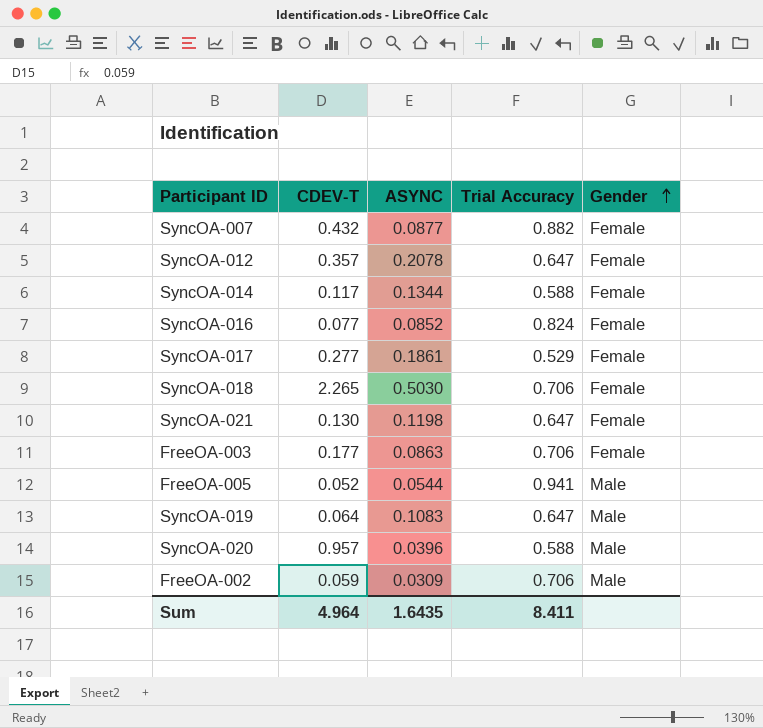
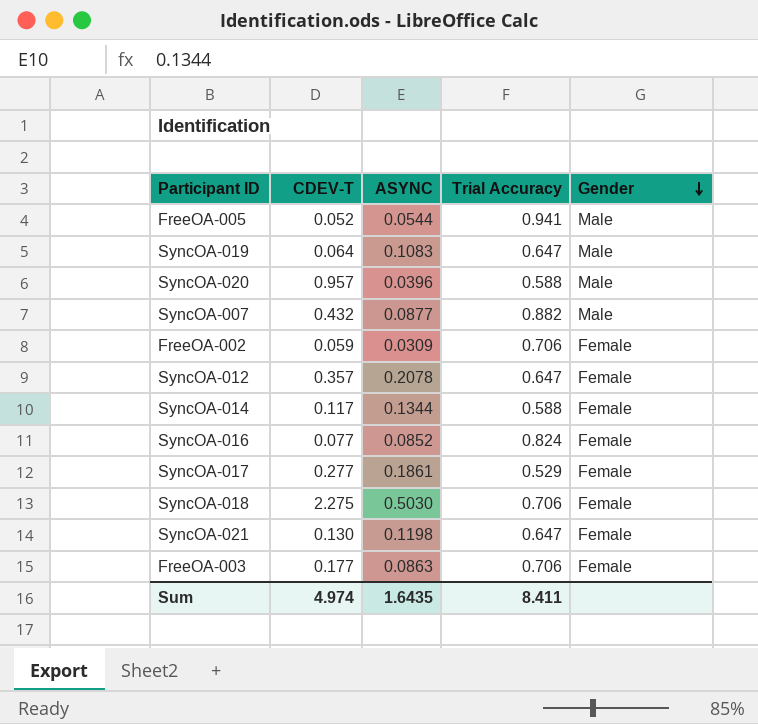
row order: Gender ascending -> Gender descending
SyncOA-007 | Gender: Female -> Male
FreeOA-002 | Gender: Male -> Female
SyncOA-018 | CDEV-T: 2.265 -> 2.275
Sum | CDEV-T: 4.964 -> 4.974

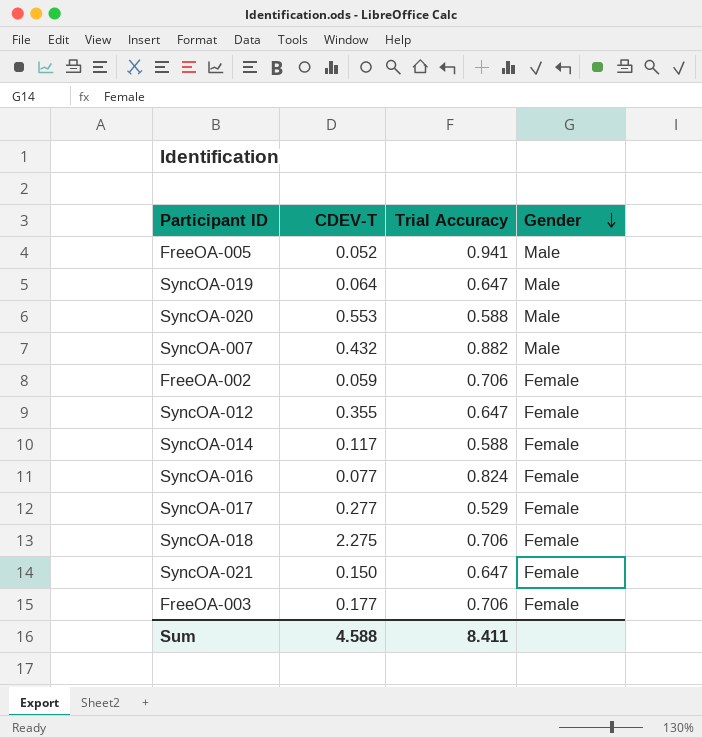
column ASYNC | position: 3 -> none
SyncOA-020 | CDEV-T: 0.957 -> 0.553
SyncOA-012 | CDEV-T: 0.357 -> 0.355
SyncOA-021 | CDEV-T: 0.130 -> 0.150
Sum | CDEV-T: 4.974 -> 4.588

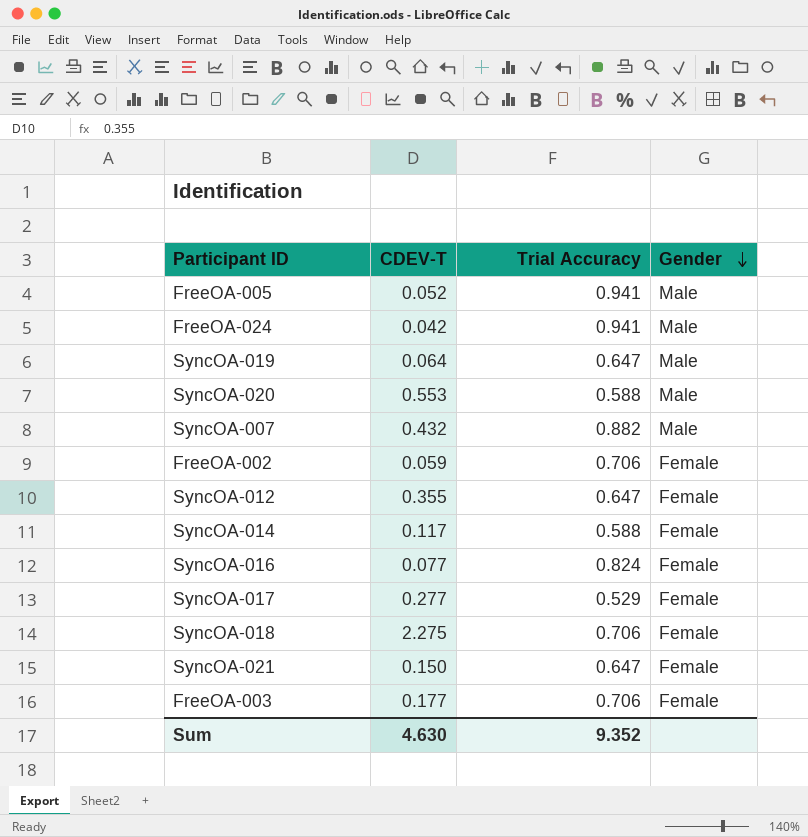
row FreeOA-024: none -> 0.042 | 0.941 | Male
Sum | CDEV-T: 4.588 -> 4.630
Sum | Trial Accuracy: 8.411 -> 9.352

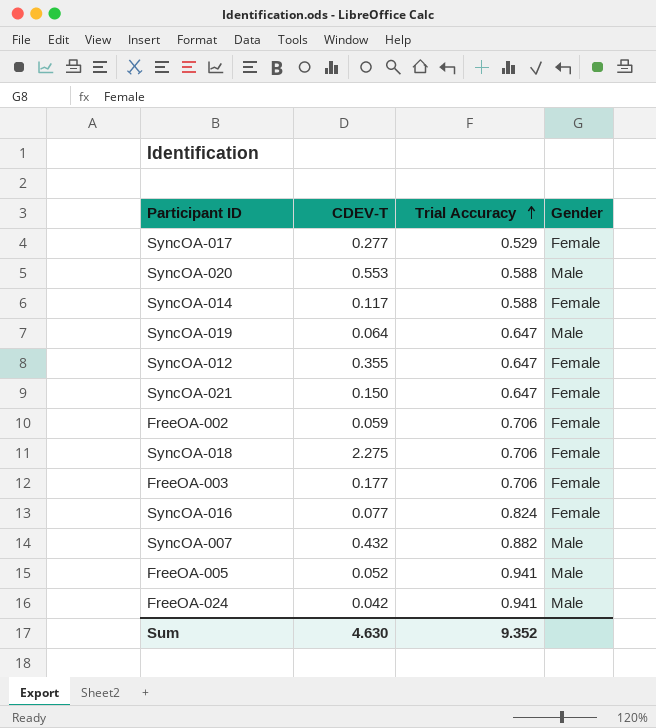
row order: Gender descending -> Trial Accuracy ascending

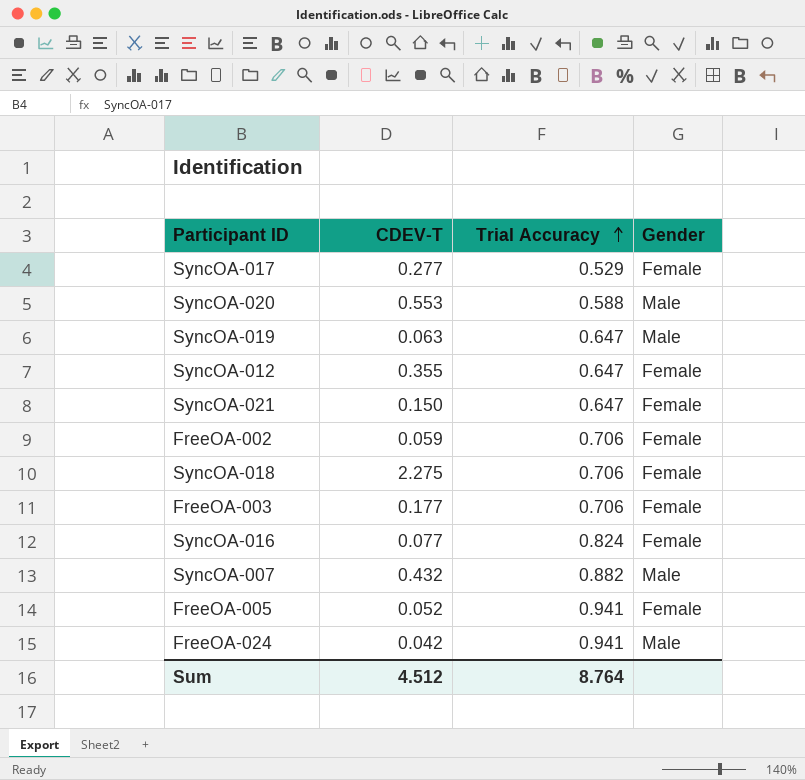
row SyncOA-014: 0.117 | 0.588 | Female -> none
SyncOA-019 | CDEV-T: 0.064 -> 0.063
FreeOA-005 | Gender: Male -> Female
Sum | CDEV-T: 4.630 -> 4.512
Sum | Trial Accuracy: 9.352 -> 8.764

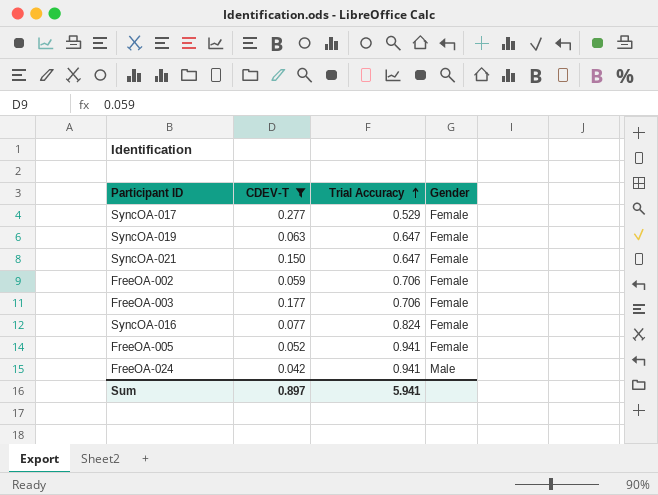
filter: none -> CDEV-T <= 0.277
SyncOA-019 | Gender: Male -> Female
Sum | CDEV-T: 4.512 -> 0.897
Sum | Trial Accuracy: 8.764 -> 5.941

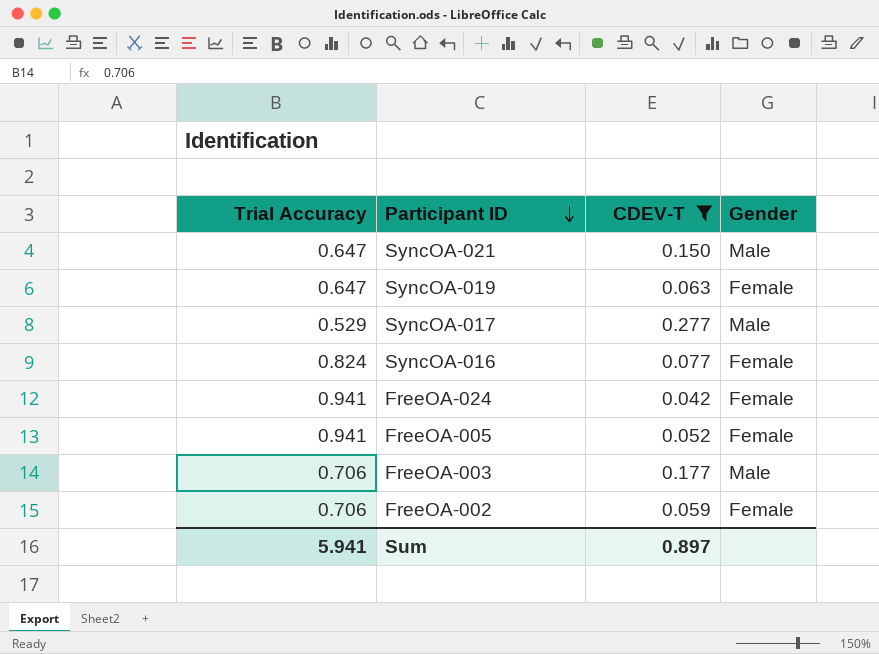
row order: Trial Accuracy ascending -> Participant ID descending
column Trial Accuracy | position: 3 -> 1
SyncOA-021 | Gender: Female -> Male
SyncOA-017 | Gender: Female -> Male
FreeOA-024 | Gender: Male -> Female
FreeOA-003 | Gender: Female -> Male

